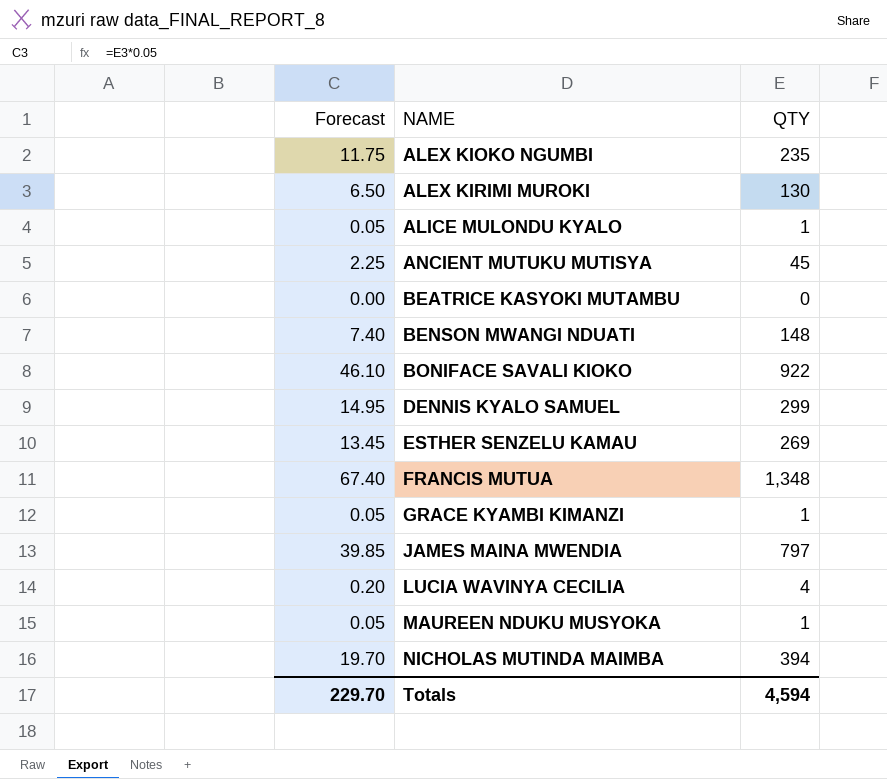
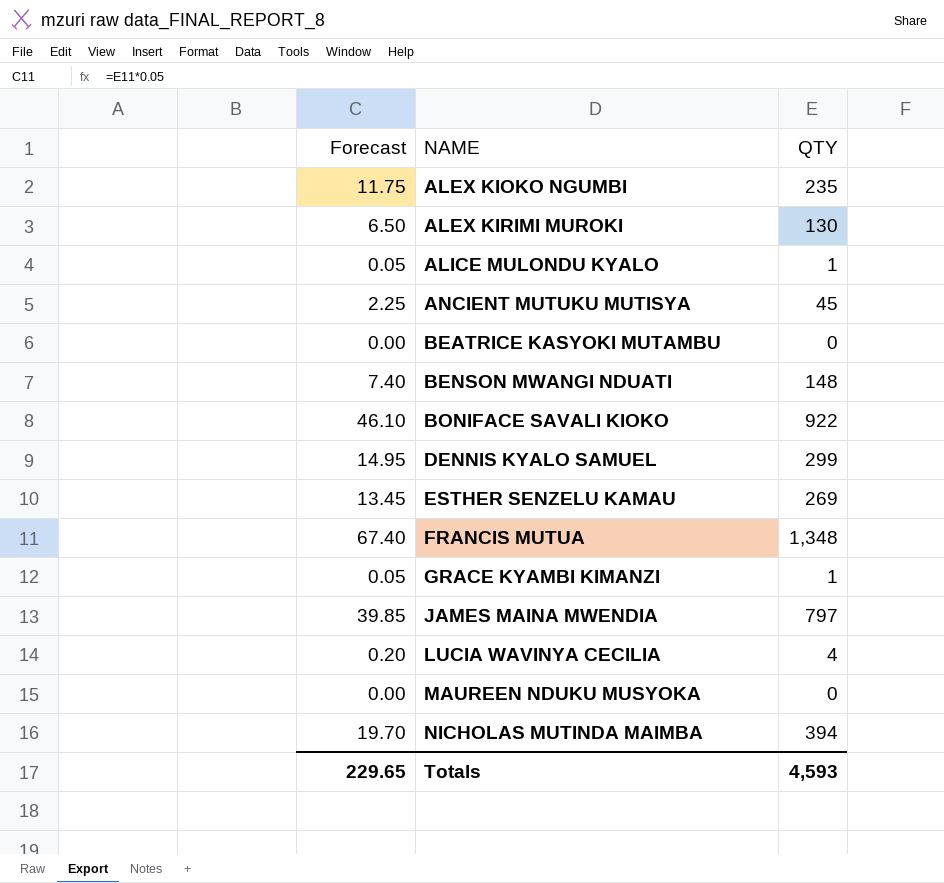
MAUREEN NDUKU MUSYOKA | Forecast: 0.05 -> 0.00
MAUREEN NDUKU MUSYOKA | QTY: 1 -> 0
Totals | Forecast: 229.70 -> 229.65
Totals | QTY: 4,594 -> 4,593

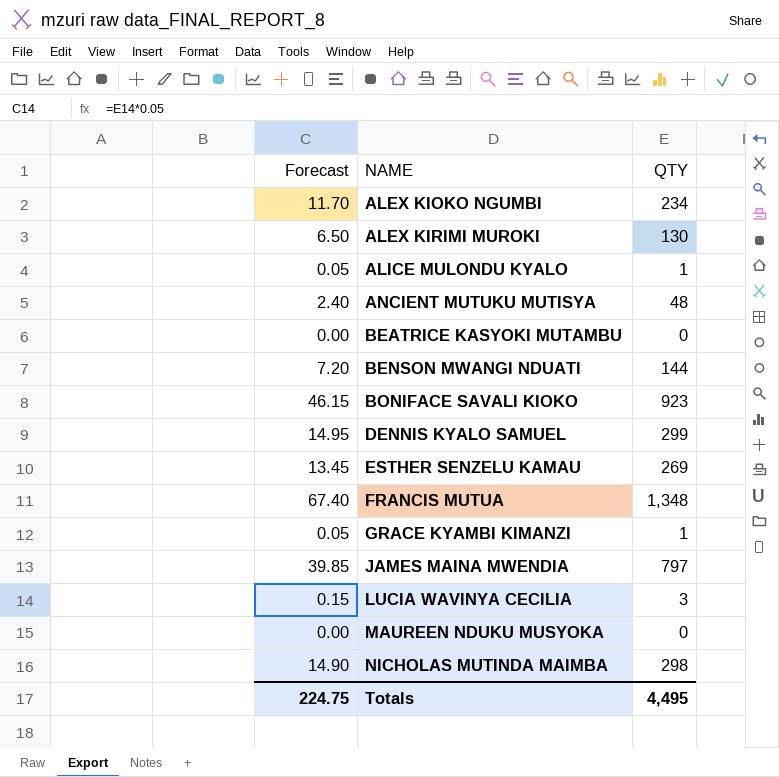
ALEX KIOKO NGUMBI | Forecast: 11.75 -> 11.70
ALEX KIOKO NGUMBI | QTY: 235 -> 234
ANCIENT MUTUKU MUTISYA | Forecast: 2.25 -> 2.40
ANCIENT MUTUKU MUTISYA | QTY: 45 -> 48
BENSON MWANGI NDUATI | Forecast: 7.40 -> 7.20
BENSON MWANGI NDUATI | QTY: 148 -> 144
BONIFACE SAVALI KIOKO | Forecast: 46.10 -> 46.15
BONIFACE SAVALI KIOKO | QTY: 922 -> 923
LUCIA WAVINYA CECILIA | Forecast: 0.20 -> 0.15
LUCIA WAVINYA CECILIA | QTY: 4 -> 3
NICHOLAS MUTINDA MAIMBA | Forecast: 19.70 -> 14.90
NICHOLAS MUTINDA MAIMBA | QTY: 394 -> 298
Totals | Forecast: 229.65 -> 224.75
Totals | QTY: 4,593 -> 4,495

